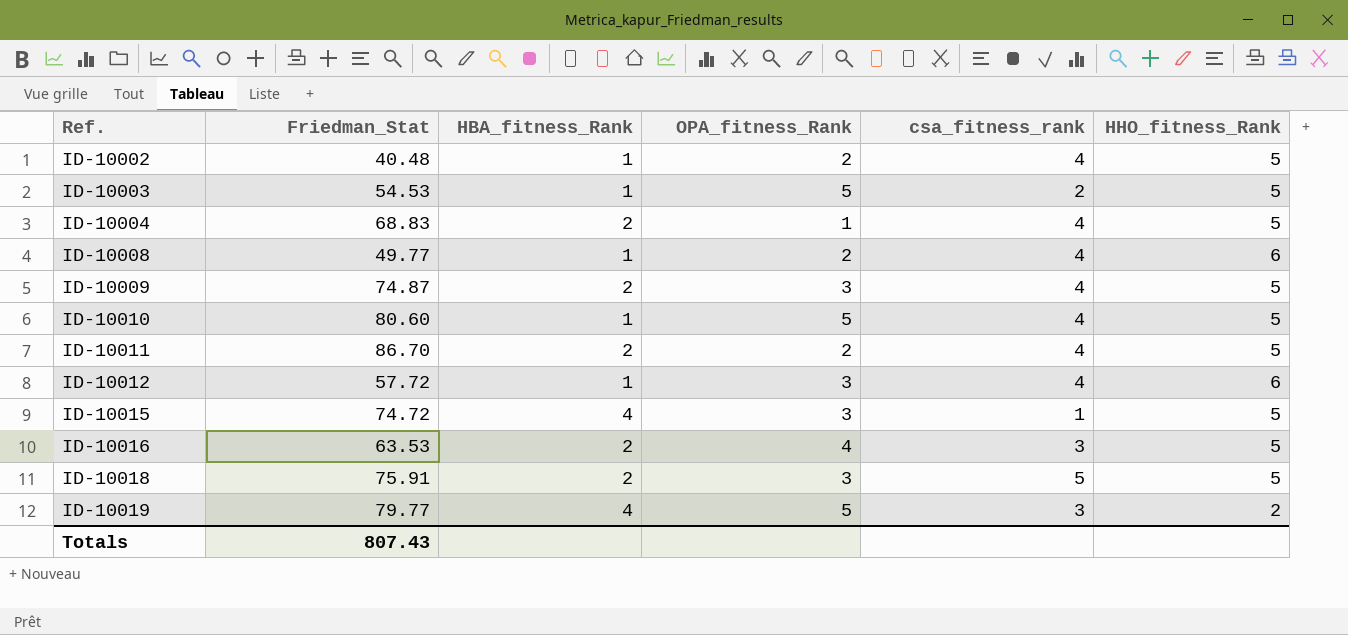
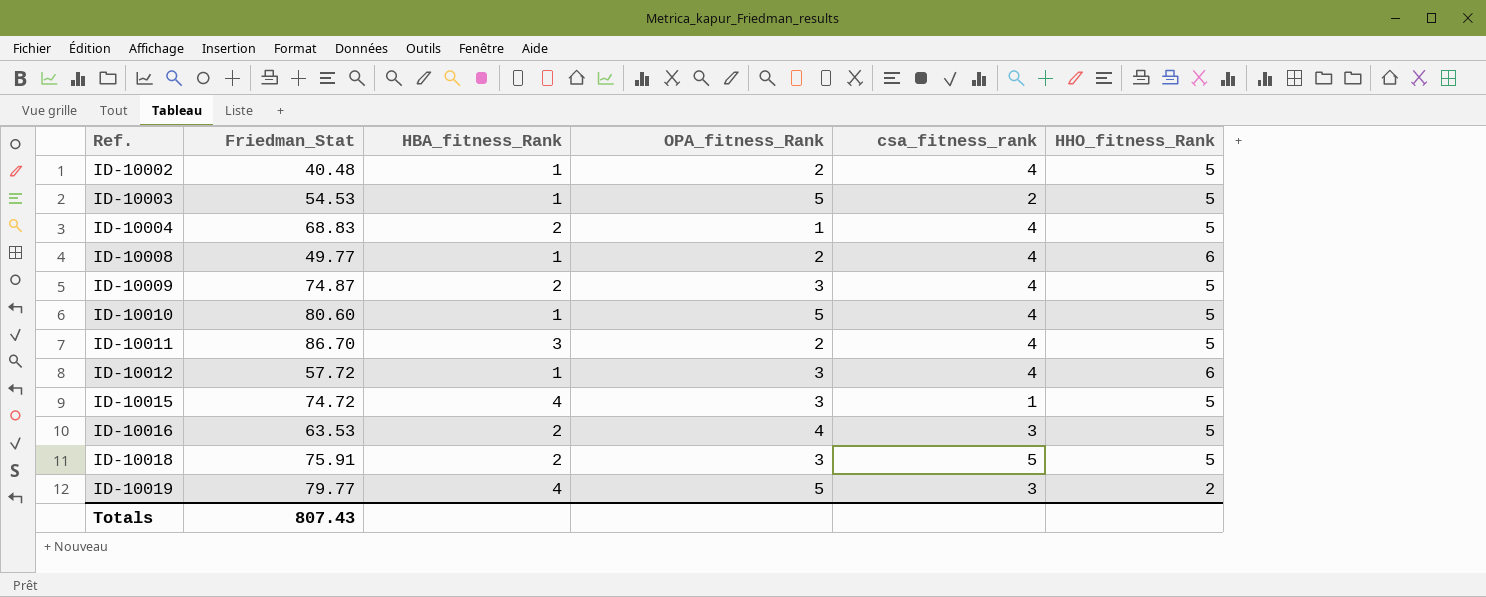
ID-10011 | HBA_fitness_Rank: 2 -> 3

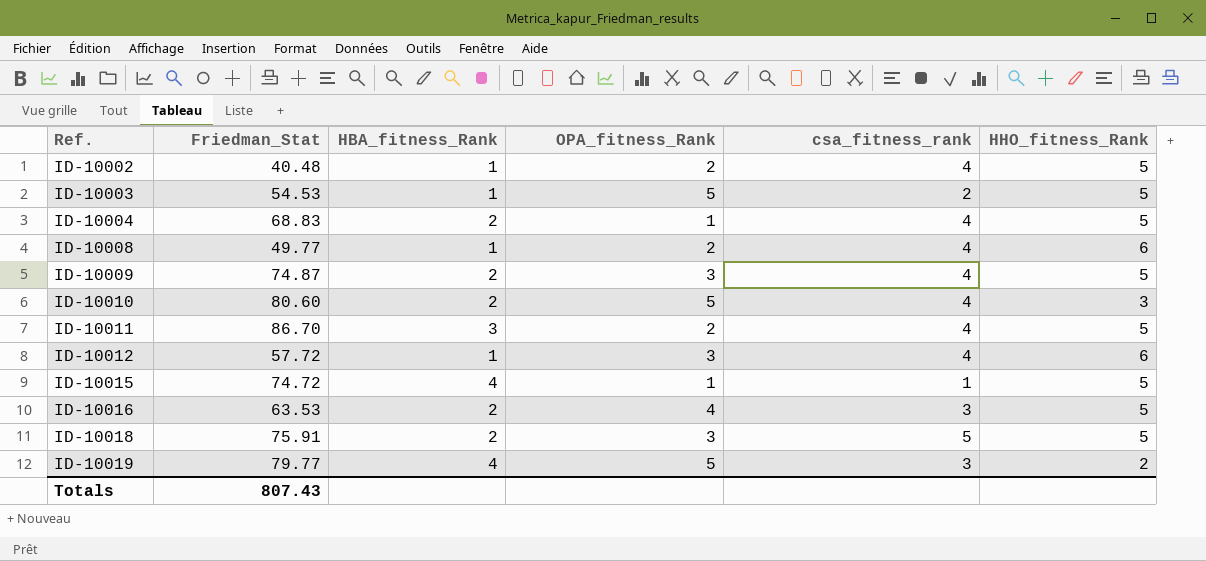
ID-10010 | HBA_fitness_Rank: 1 -> 2
ID-10010 | HHO_fitness_Rank: 5 -> 3
ID-10015 | OPA_fitness_Rank: 3 -> 1

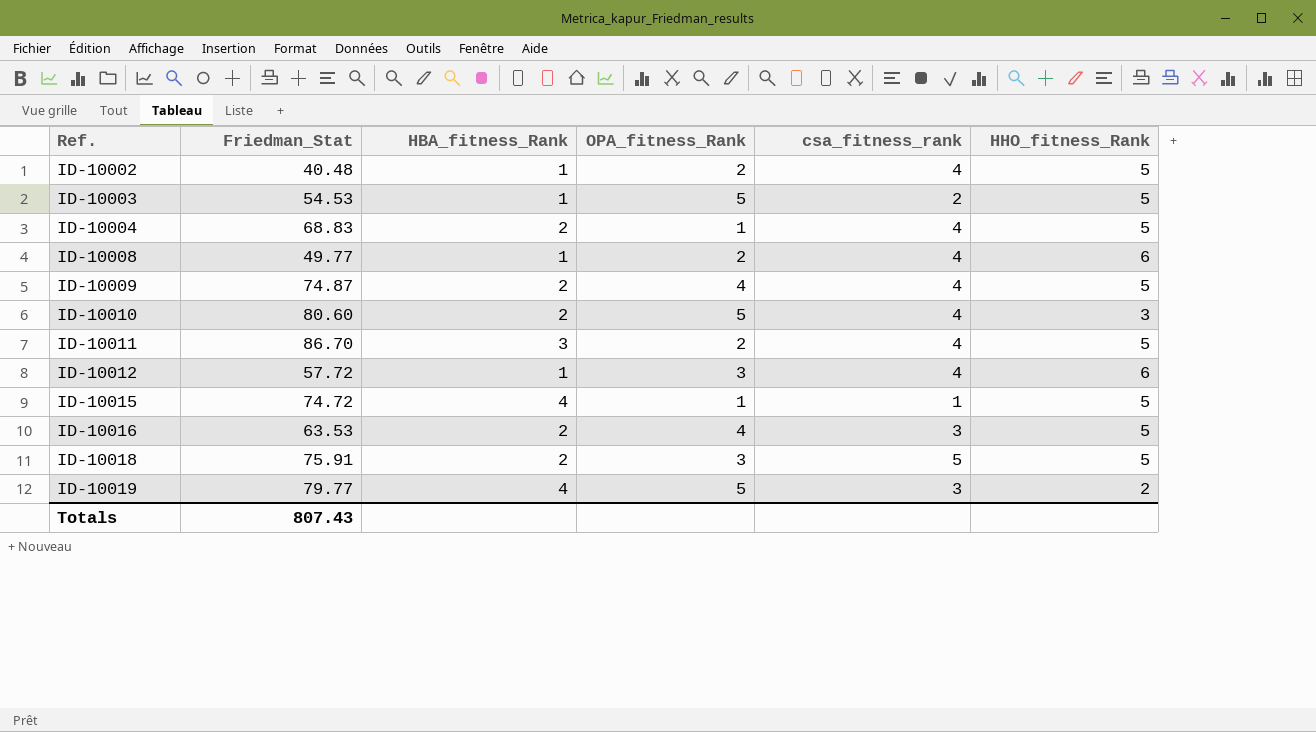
ID-10009 | OPA_fitness_Rank: 3 -> 4

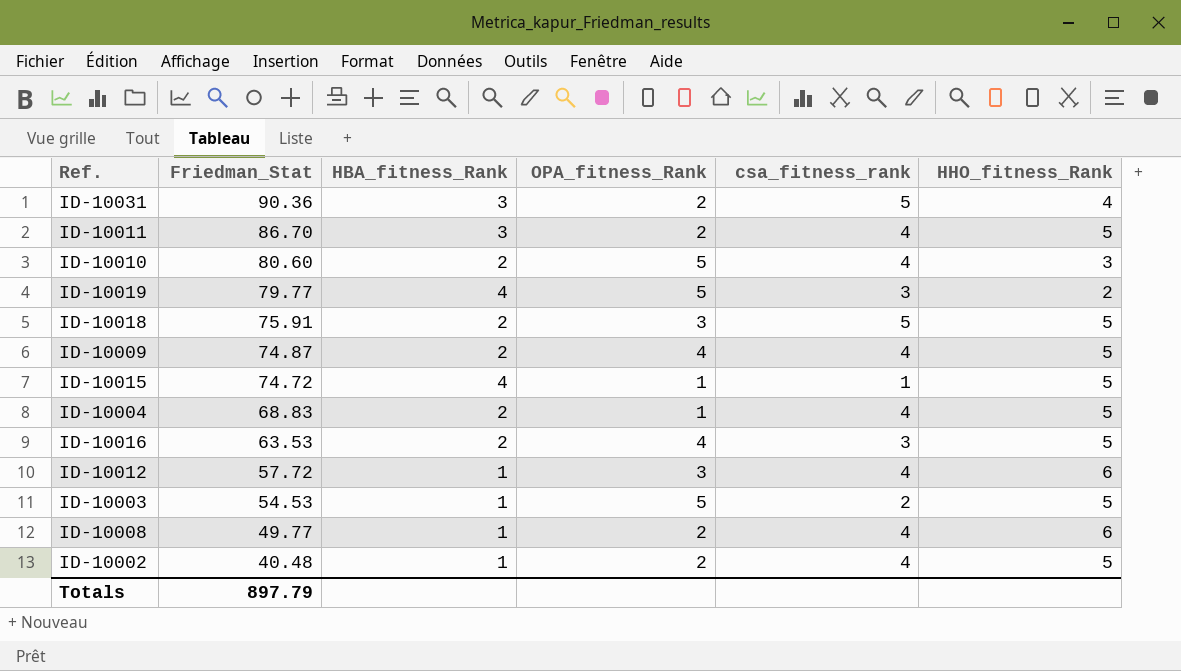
row order: Ref. ascending -> Friedman_Stat descending
row ID-10031: none -> 90.36 | 3 | 2 | 5 | 4
Totals | Friedman_Stat: 807.43 -> 897.79

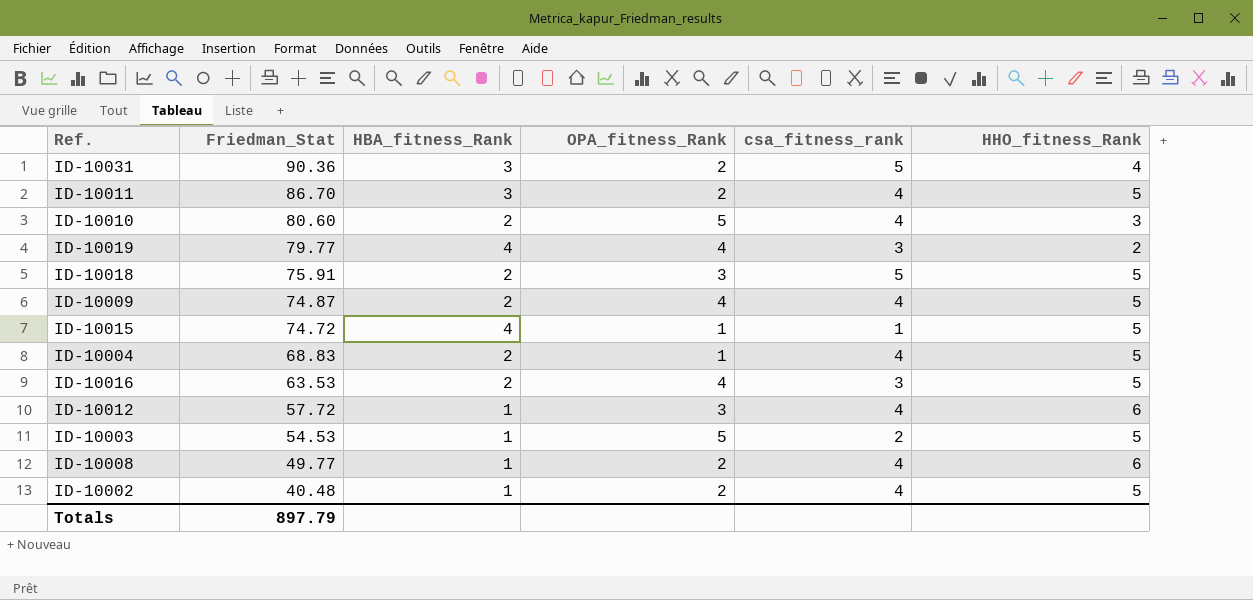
ID-10019 | OPA_fitness_Rank: 5 -> 4

